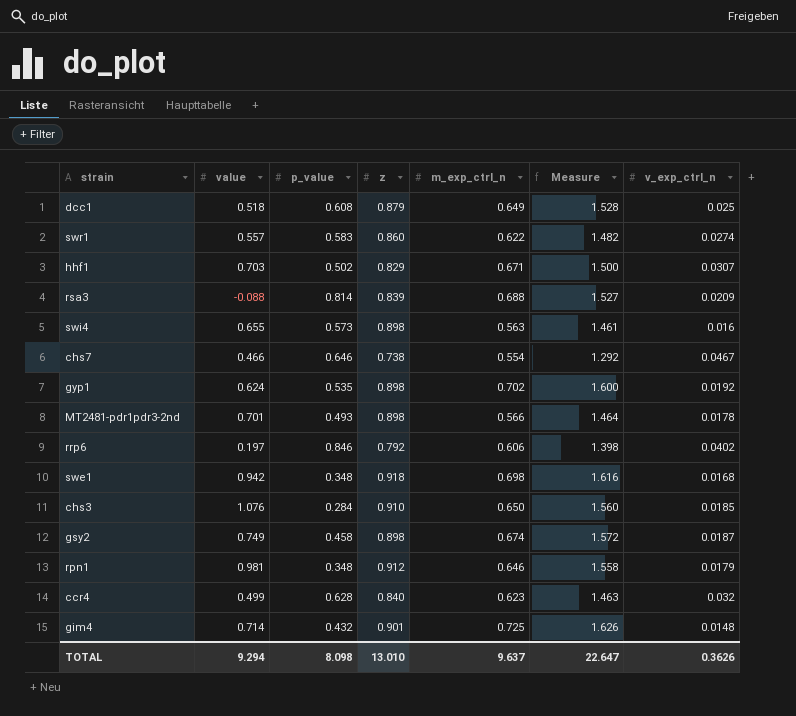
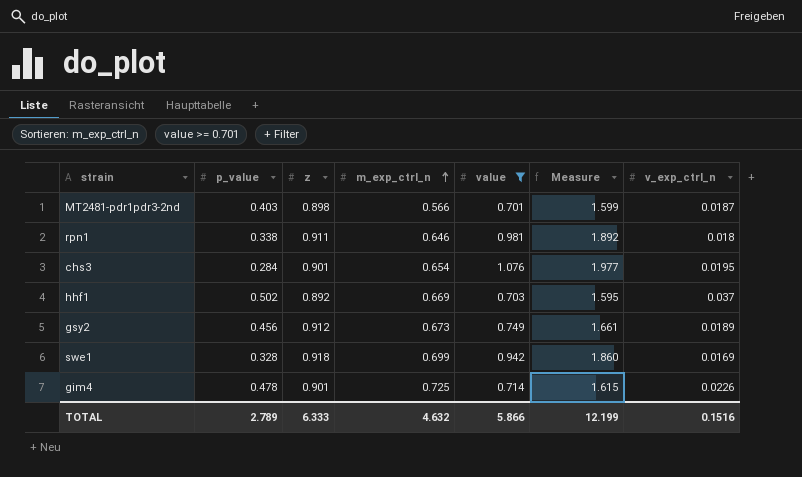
filter: none -> value >= 0.701
row order: none -> m_exp_ctrl_n ascending
column value | position: 2 -> 5
column Measure | formula: [z] + [m_exp_ctrl_n] -> [z] + [value]
MT2481-pdr1pdr3-2nd | p_value: 0.493 -> 0.403
MT2481-pdr1pdr3-2nd | v_exp_ctrl_n: 0.0178 -> 0.0187
rpn1 | p_value: 0.348 -> 0.338
rpn1 | z: 0.912 -> 0.911
rpn1 | v_exp_ctrl_n: 0.0179 -> 0.018
chs3 | z: 0.910 -> 0.901
chs3 | m_exp_ctrl_n: 0.650 -> 0.654
chs3 | v_exp_ctrl_n: 0.0185 -> 0.0195
hhf1 | z: 0.829 -> 0.892
hhf1 | m_exp_ctrl_n: 0.671 -> 0.669
hhf1 | v_exp_ctrl_n: 0.0307 -> 0.037
gsy2 | p_value: 0.458 -> 0.456
gsy2 | z: 0.898 -> 0.912
gsy2 | m_exp_ctrl_n: 0.674 -> 0.673
gsy2 | v_exp_ctrl_n: 0.0187 -> 0.0189
swe1 | p_value: 0.348 -> 0.328
swe1 | m_exp_ctrl_n: 0.698 -> 0.699
swe1 | v_exp_ctrl_n: 0.0168 -> 0.0169
gim4 | p_value: 0.432 -> 0.478
gim4 | v_exp_ctrl_n: 0.0148 -> 0.0226
TOTAL | p_value: 8.098 -> 2.789
TOTAL | z: 13.010 -> 6.333
TOTAL | m_exp_ctrl_n: 9.637 -> 4.632
TOTAL | value: 9.294 -> 5.866
TOTAL | Measure: 22.647 -> 12.199
TOTAL | v_exp_ctrl_n: 0.3626 -> 0.1516

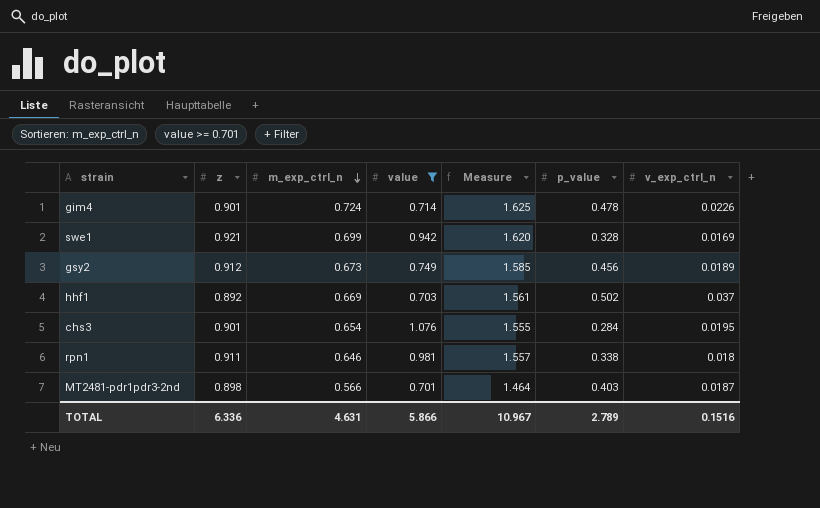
row order: m_exp_ctrl_n ascending -> m_exp_ctrl_n descending
column Measure | formula: [z] + [value] -> [z] + [m_exp_ctrl_n]
column p_value | position: 2 -> 6
gim4 | m_exp_ctrl_n: 0.725 -> 0.724
swe1 | z: 0.918 -> 0.921
TOTAL | z: 6.333 -> 6.336
TOTAL | m_exp_ctrl_n: 4.632 -> 4.631
TOTAL | Measure: 12.199 -> 10.967

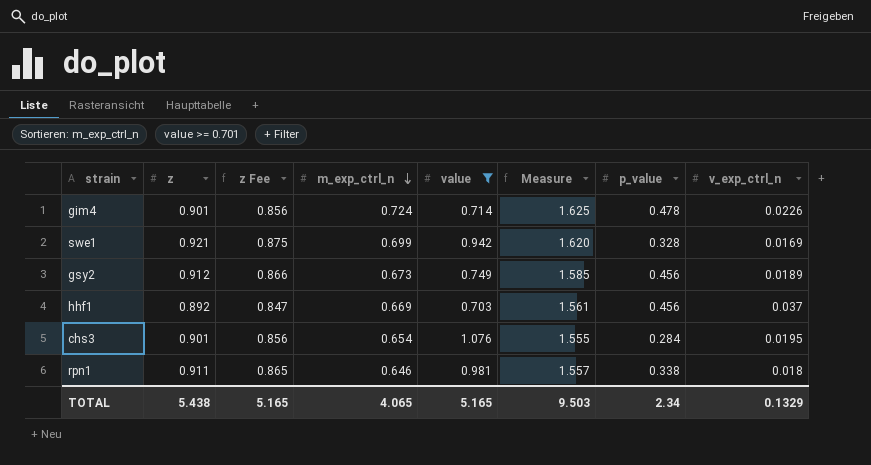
column z Fee | formula: none -> [z] * 0.95
row MT2481-pdr1pdr3-2nd: 0.898 | 0.566 | 0.701 | 1.464 | 0.403 | 0.0187 -> none
hhf1 | p_value: 0.502 -> 0.456
TOTAL | z: 6.336 -> 5.438
TOTAL | m_exp_ctrl_n: 4.631 -> 4.065
TOTAL | value: 5.866 -> 5.165
TOTAL | Measure: 10.967 -> 9.503
TOTAL | p_value: 2.789 -> 2.34
TOTAL | v_exp_ctrl_n: 0.1516 -> 0.1329

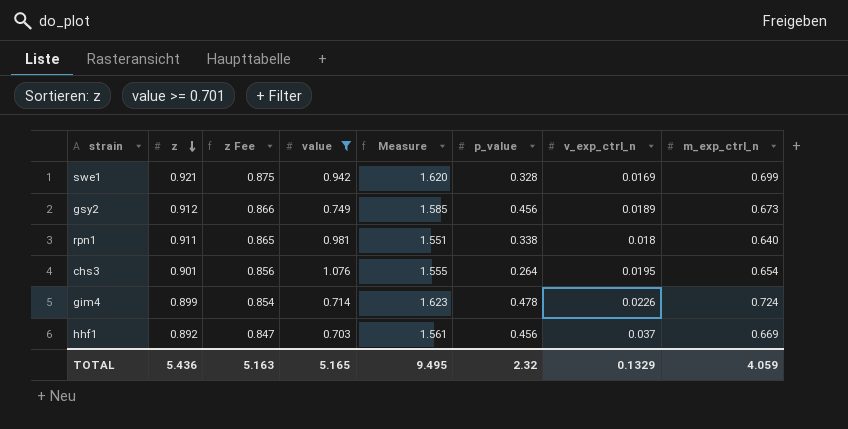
row order: m_exp_ctrl_n descending -> z descending
column m_exp_ctrl_n | position: 4 -> 8
rpn1 | Measure: 1.557 -> 1.551
rpn1 | m_exp_ctrl_n: 0.646 -> 0.640
chs3 | p_value: 0.284 -> 0.264
gim4 | z: 0.901 -> 0.899
gim4 | z Fee: 0.856 -> 0.854
gim4 | Measure: 1.625 -> 1.623
TOTAL | z: 5.438 -> 5.436
TOTAL | z Fee: 5.165 -> 5.163
TOTAL | Measure: 9.503 -> 9.495
TOTAL | p_value: 2.34 -> 2.32
TOTAL | m_exp_ctrl_n: 4.065 -> 4.059

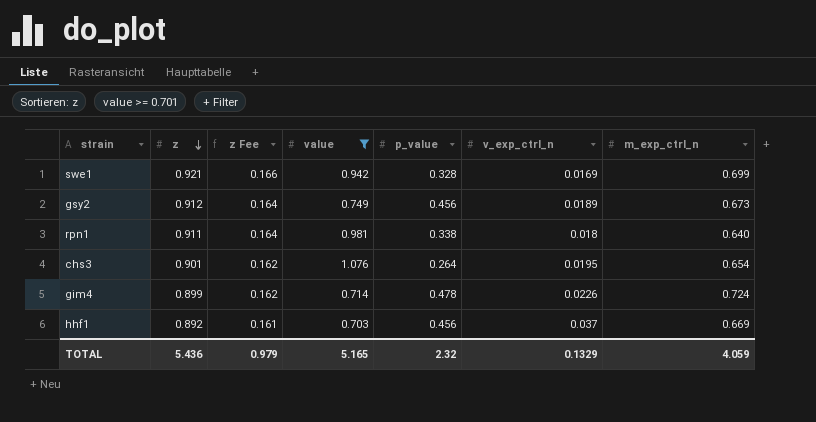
column Measure | formula: [z] + [m_exp_ctrl_n] -> none
column z Fee | formula: [z] * 0.95 -> [z] * 0.18
TOTAL | z Fee: 5.163 -> 0.979

